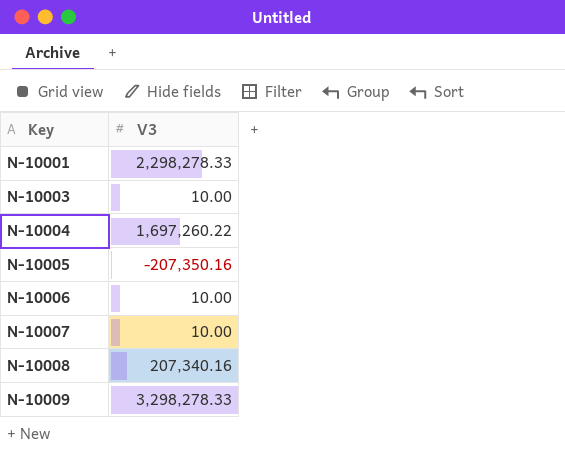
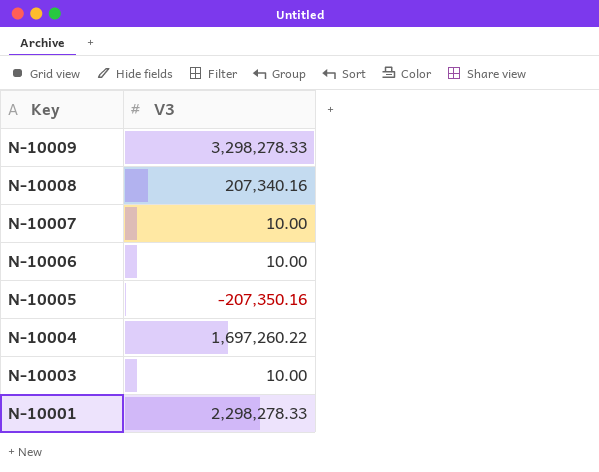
row order: Key ascending -> Key descending

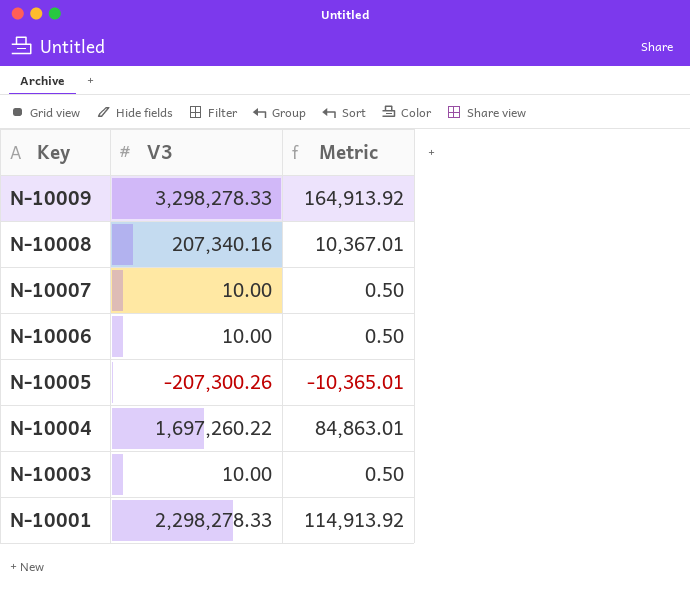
column Metric | formula: none -> [V3] * 0.05
N-10005 | V3: -207,350.16 -> -207,300.26

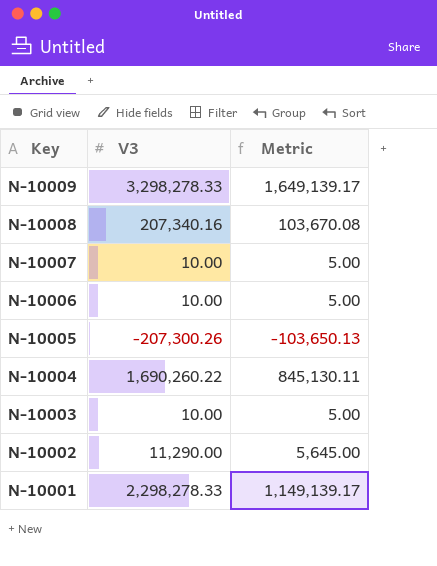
column Metric | formula: [V3] * 0.05 -> [V3] * 0.5
N-10004 | V3: 1,697,260.22 -> 1,690,260.22
row N-10002: none -> 11,290.00 | 5,645.00

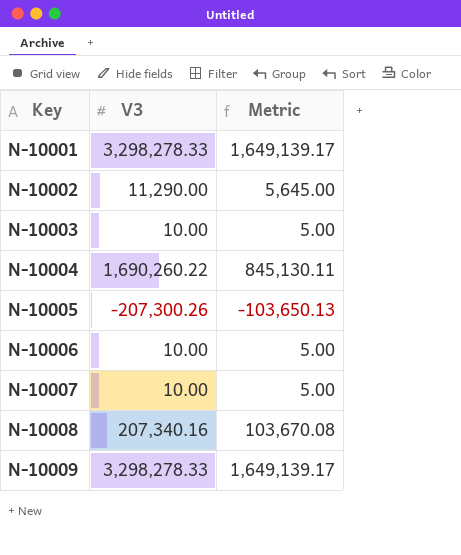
row order: Key descending -> Key ascending
N-10001 | V3: 2,298,278.33 -> 3,298,278.33
N-10001 | Metric: 1,149,139.17 -> 1,649,139.17

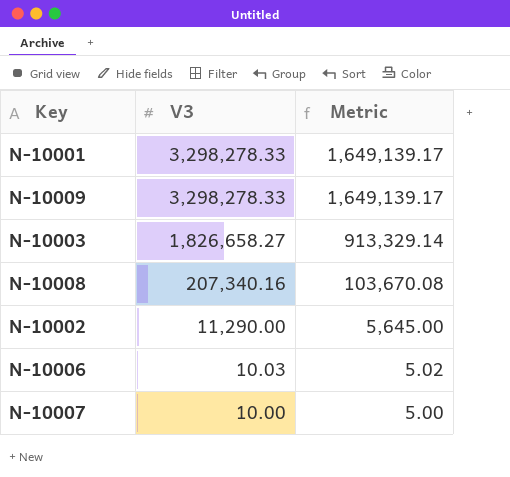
row order: Key ascending -> V3 descending
row N-10004: 1,690,260.22 | 845,130.11 -> none
row N-10005: -207,300.26 | -103,650.13 -> none
N-10003 | V3: 10.00 -> 1,826,658.27
N-10003 | Metric: 5.00 -> 913,329.14
N-10006 | V3: 10.00 -> 10.03
N-10006 | Metric: 5.00 -> 5.02

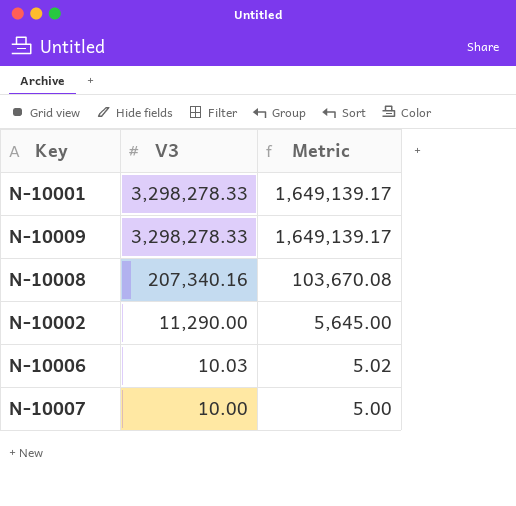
row N-10003: 1,826,658.27 | 913,329.14 -> none

